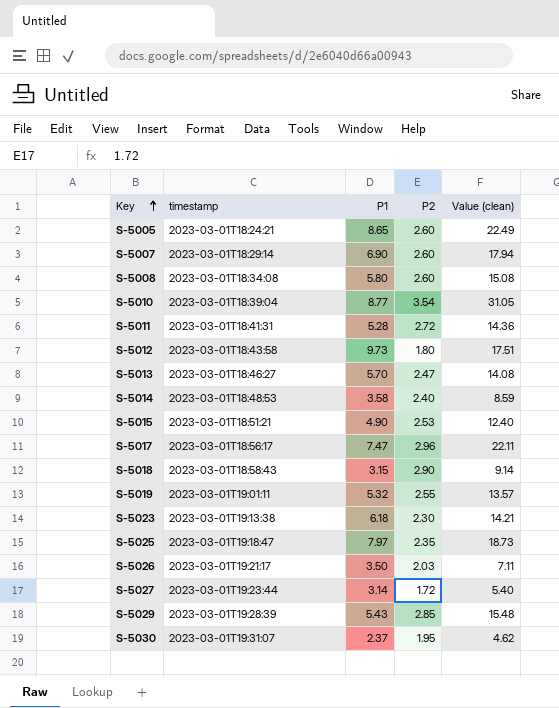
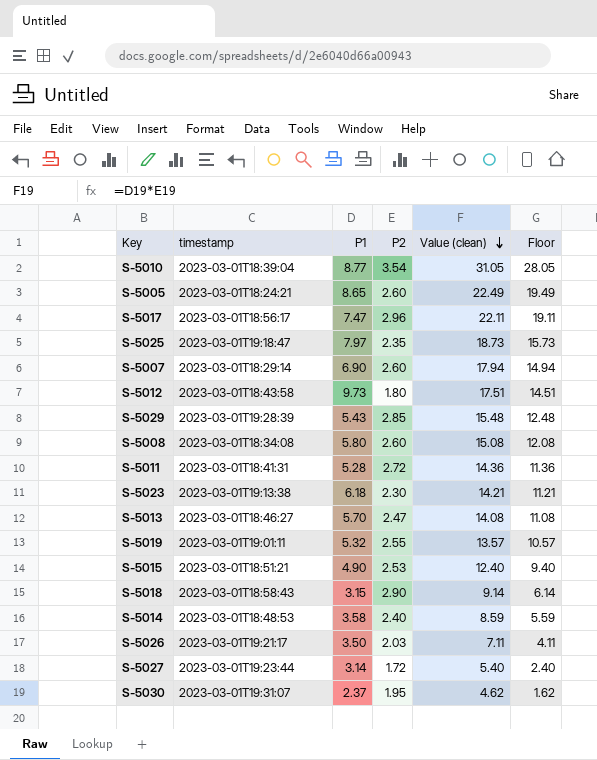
row order: Key ascending -> Value (clean) descending
column Floor | formula: none -> [Value (clean)] - 3

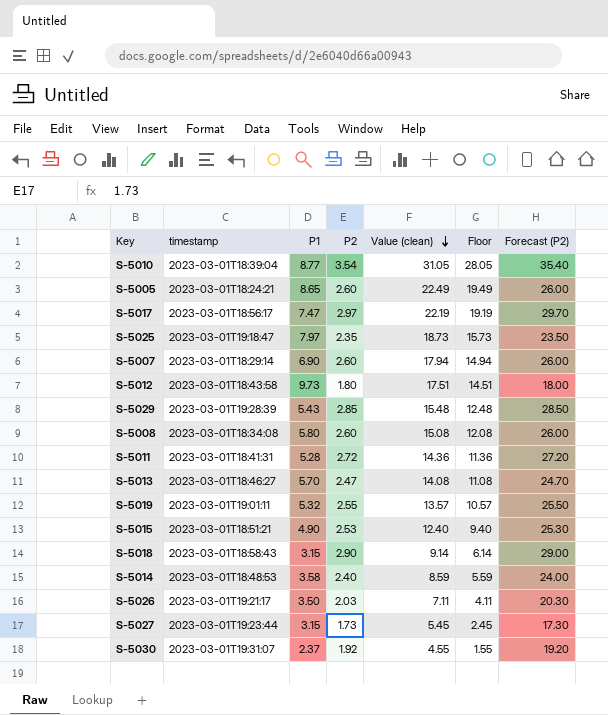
column Forecast (P2) | formula: none -> [P2] * 10
row S-5023: 2023-03-01T19:13:38 | 6.18 | 2.30 | 14.21 | 11.21 -> none
S-5017 | P2: 2.96 -> 2.97
S-5017 | Value (clean): 22.11 -> 22.19
S-5017 | Floor: 19.11 -> 19.19
S-5027 | P1: 3.14 -> 3.15
S-5027 | P2: 1.72 -> 1.73
S-5027 | Value (clean): 5.40 -> 5.45
S-5027 | Floor: 2.40 -> 2.45
S-5030 | P2: 1.95 -> 1.92
S-5030 | Value (clean): 4.62 -> 4.55
S-5030 | Floor: 1.62 -> 1.55

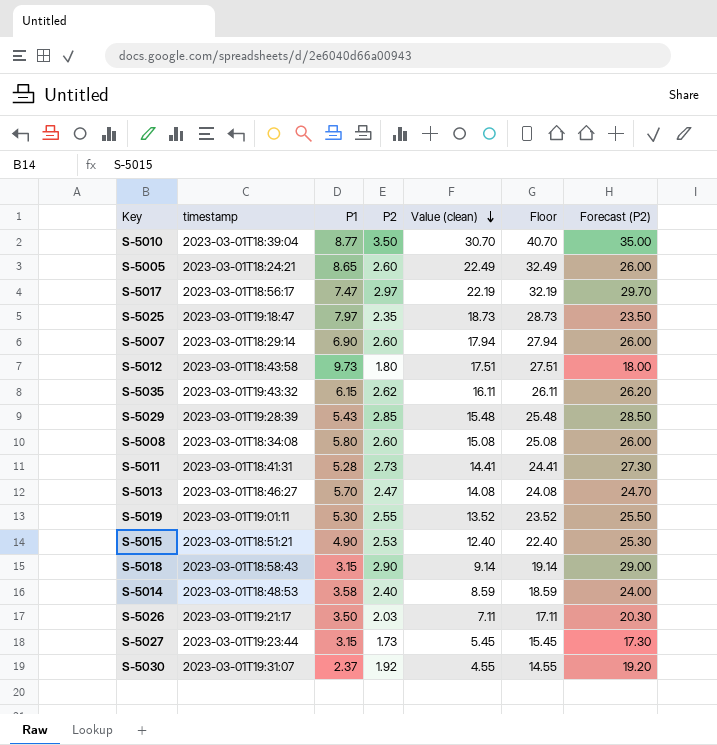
column Floor | formula: [Value (clean)] - 3 -> [Value (clean)] + 10
S-5010 | P2: 3.54 -> 3.50
S-5010 | Value (clean): 31.05 -> 30.70
S-5010 | Forecast (P2): 35.40 -> 35.00
row S-5035: none -> 2023-03-01T19:43:32 | 6.15 | 2.62 | 16.11 | 26.11 | 26.20
S-5011 | P2: 2.72 -> 2.73
S-5011 | Value (clean): 14.36 -> 14.41
S-5011 | Forecast (P2): 27.20 -> 27.30
S-5019 | P1: 5.32 -> 5.30
S-5019 | Value (clean): 13.57 -> 13.52

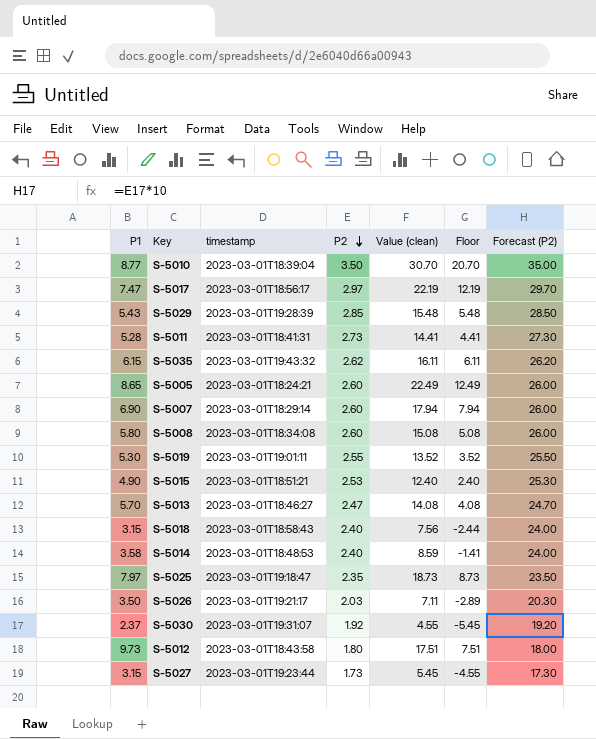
row order: Value (clean) descending -> P2 descending
column P1 | position: 3 -> 1
column Floor | formula: [Value (clean)] + 10 -> [Value (clean)] - 10
S-5018 | P2: 2.90 -> 2.40
S-5018 | Value (clean): 9.14 -> 7.56
S-5018 | Forecast (P2): 29.00 -> 24.00

